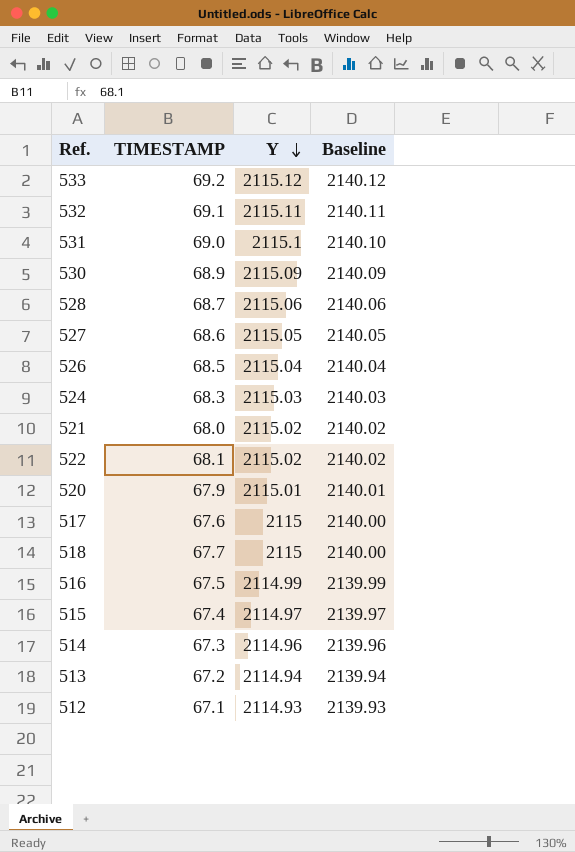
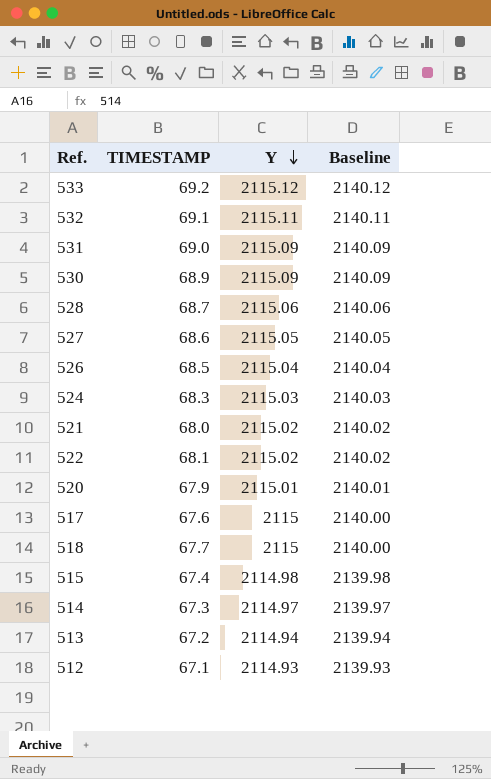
row 516: 67.5 | 2114.99 | 2139.99 -> none
531 | Y: 2115.1 -> 2115.09
531 | Baseline: 2140.10 -> 2140.09
515 | Y: 2114.97 -> 2114.98
515 | Baseline: 2139.97 -> 2139.98
514 | Y: 2114.96 -> 2114.97
514 | Baseline: 2139.96 -> 2139.97

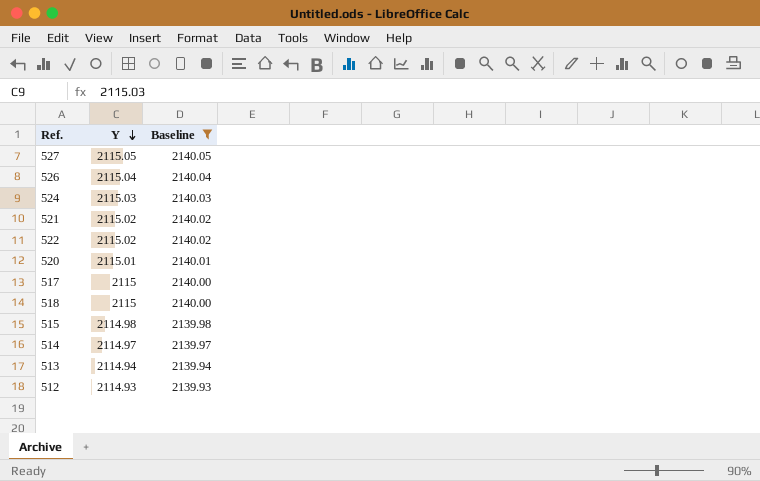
filter: none -> Baseline <= 2140.05
column TIMESTAMP | position: 2 -> none

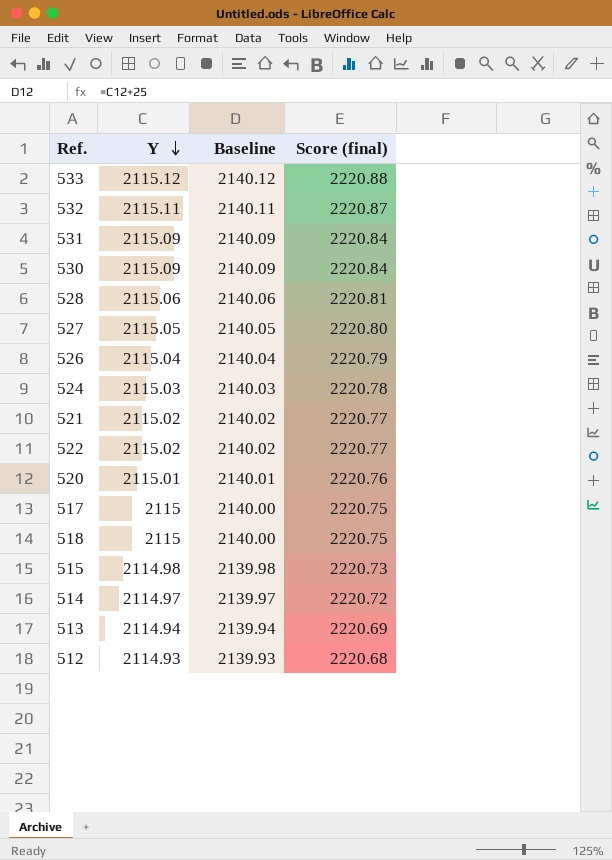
filter: Baseline <= 2140.05 -> none
column Score (final) | formula: none -> [Y] * 1.05

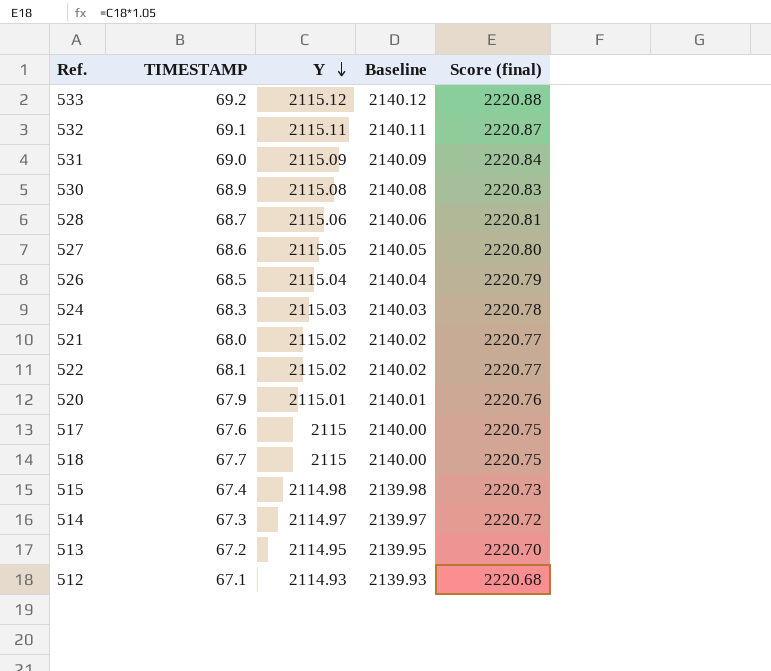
column TIMESTAMP | position: none -> 2
530 | Y: 2115.09 -> 2115.08
530 | Baseline: 2140.09 -> 2140.08
530 | Score (final): 2220.84 -> 2220.83
513 | Y: 2114.94 -> 2114.95
513 | Baseline: 2139.94 -> 2139.95
513 | Score (final): 2220.69 -> 2220.70

